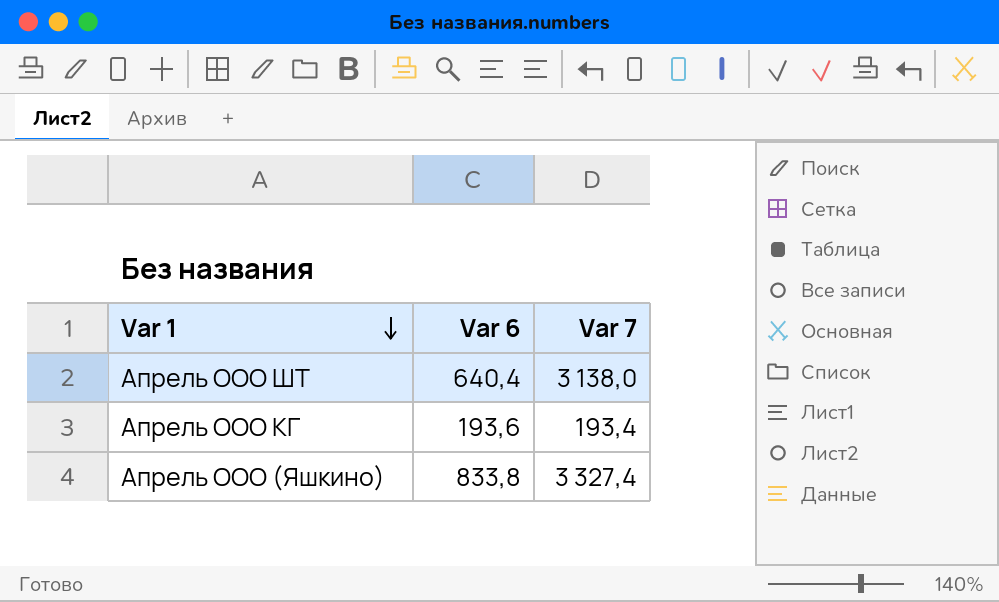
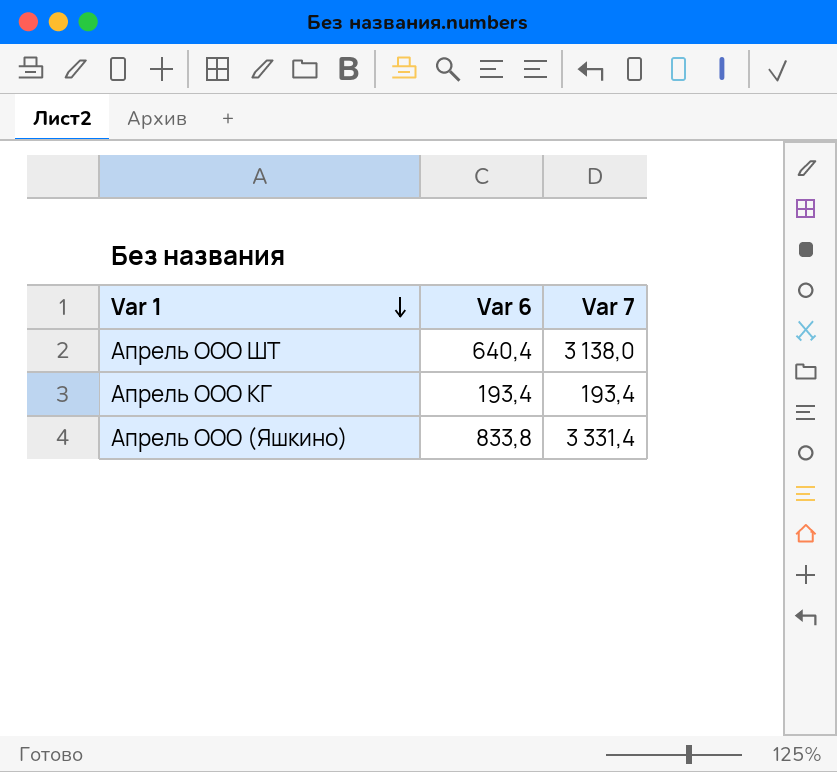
Апрель ООО КГ | Var 6: 193,6 -> 193,4
Апрель ООО (Яшкино) | Var 7: 3 327,4 -> 3 331,4

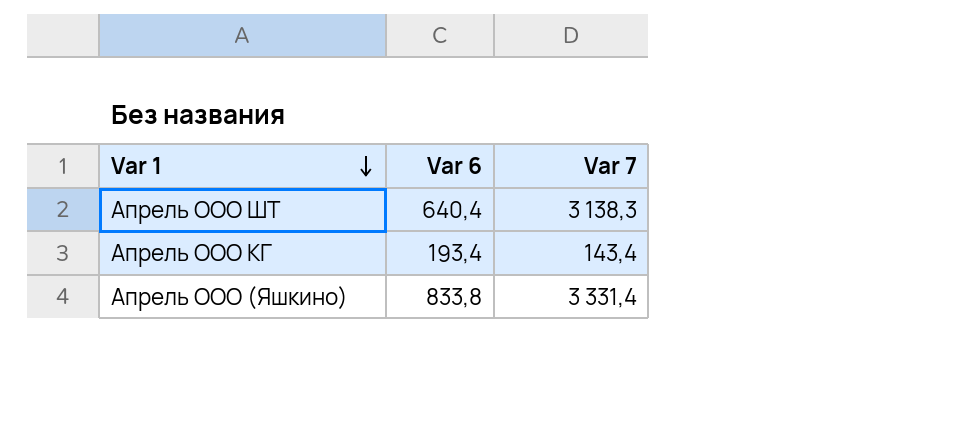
Апрель ООО ШТ | Var 7: 3 138,0 -> 3 138,3
Апрель ООО КГ | Var 7: 193,4 -> 143,4

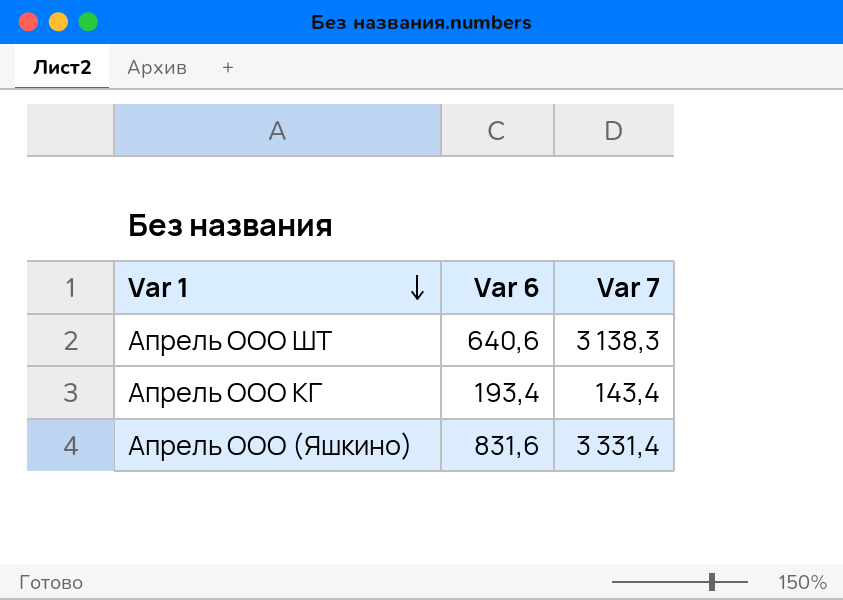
Апрель ООО ШТ | Var 6: 640,4 -> 640,6
Апрель ООО (Яшкино) | Var 6: 833,8 -> 831,6

